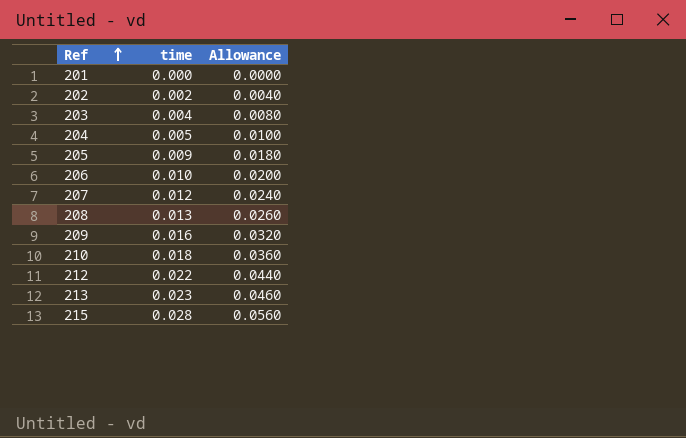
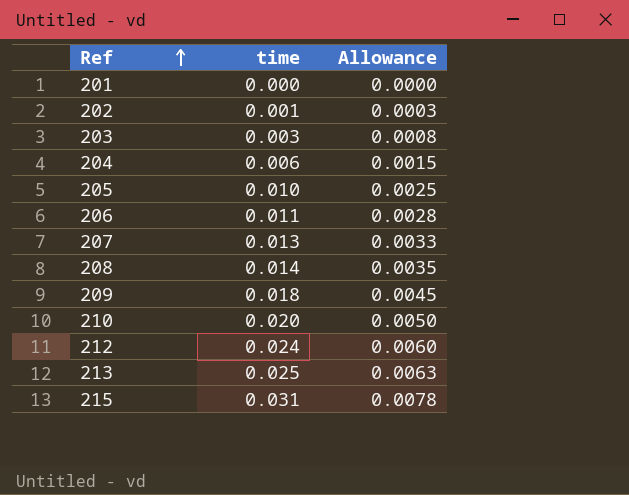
column Allowance | formula: [time] * 2 -> [time] * 0.25
202 | time: 0.002 -> 0.001
203 | time: 0.004 -> 0.003
204 | time: 0.005 -> 0.006
205 | time: 0.009 -> 0.010
206 | time: 0.010 -> 0.011
207 | time: 0.012 -> 0.013
208 | time: 0.013 -> 0.014
209 | time: 0.016 -> 0.018
210 | time: 0.018 -> 0.020
212 | time: 0.022 -> 0.024
213 | time: 0.023 -> 0.025
215 | time: 0.028 -> 0.031

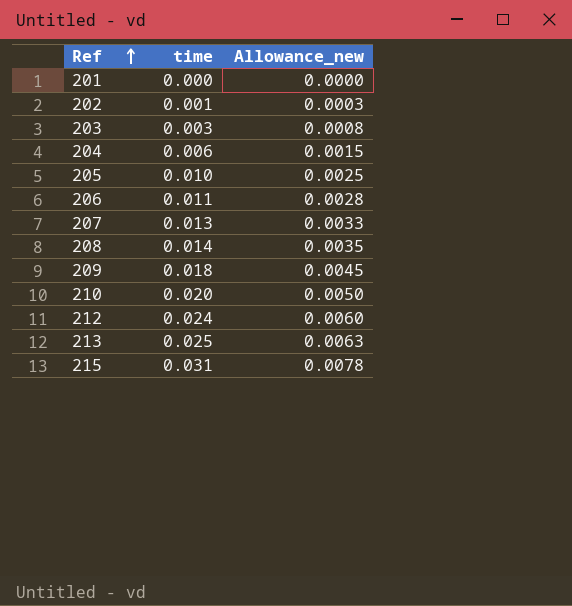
column name: Allowance -> Allowance_new

